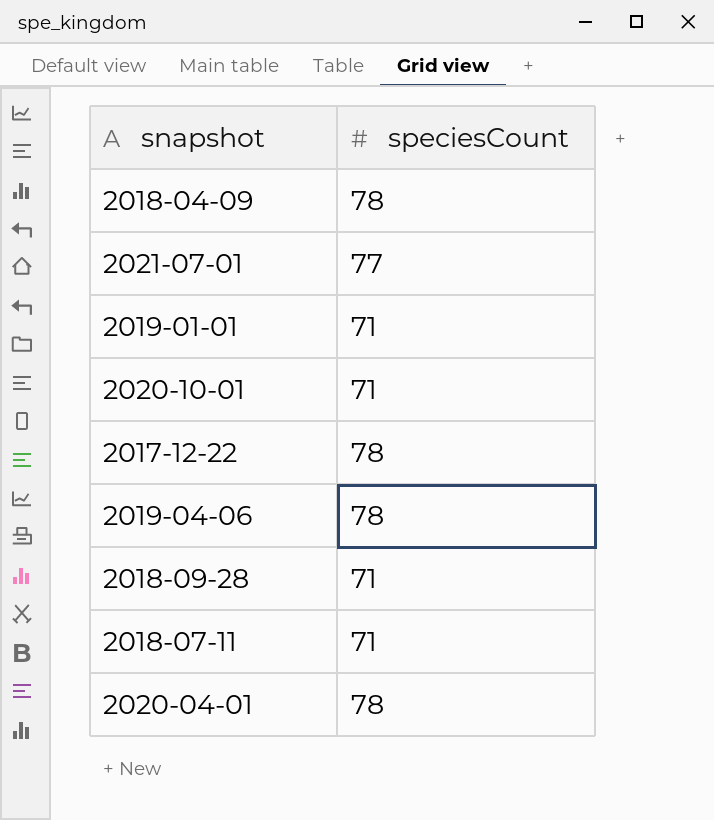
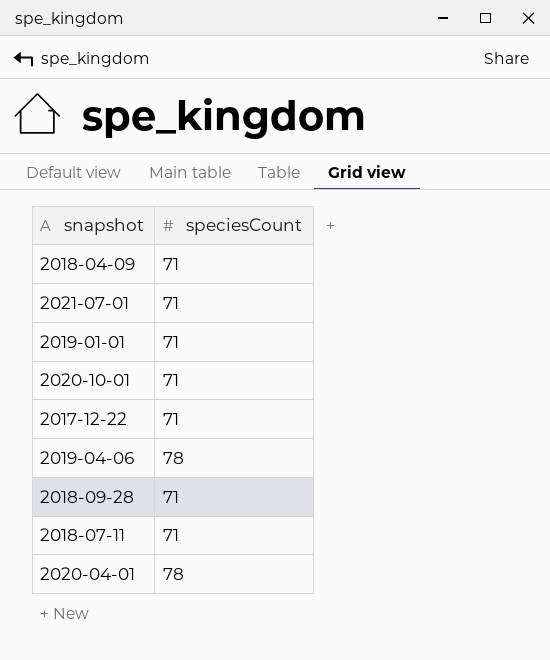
2018-04-09 | speciesCount: 78 -> 71
2021-07-01 | speciesCount: 77 -> 71
2017-12-22 | speciesCount: 78 -> 71

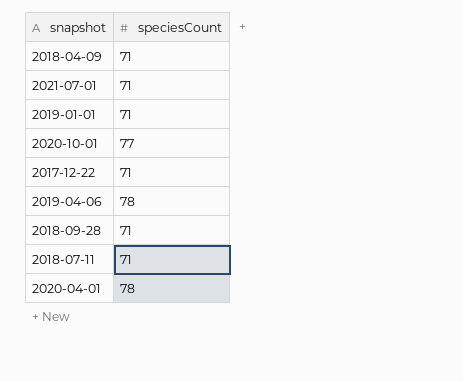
2020-10-01 | speciesCount: 71 -> 77

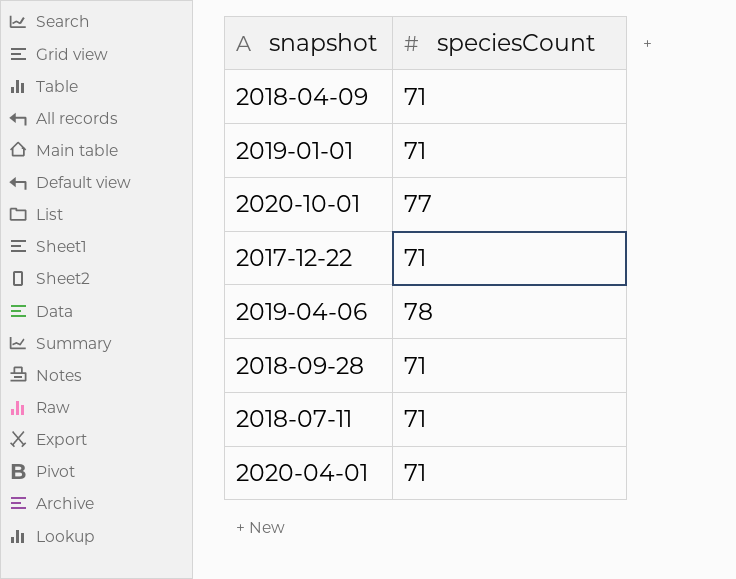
row 2021-07-01: 71 -> none
2020-04-01 | speciesCount: 78 -> 71

